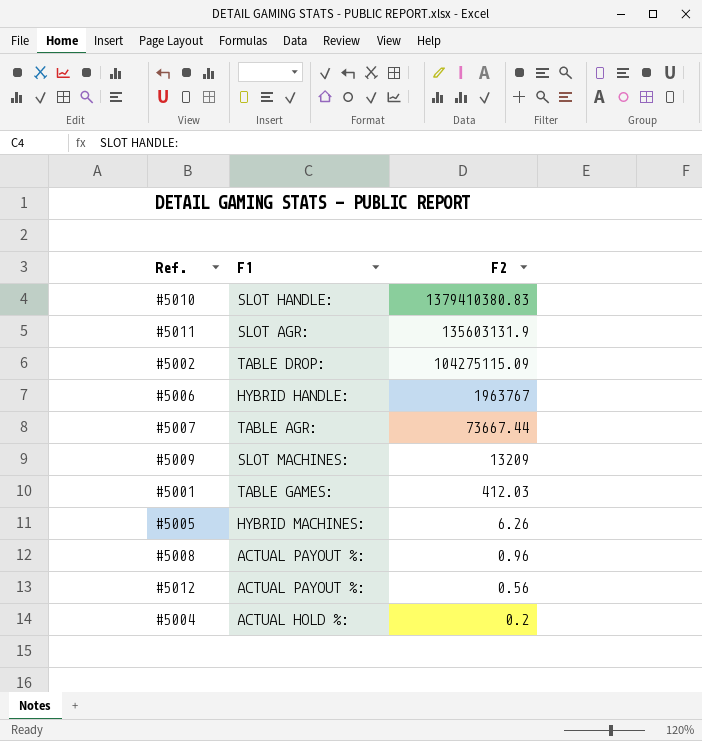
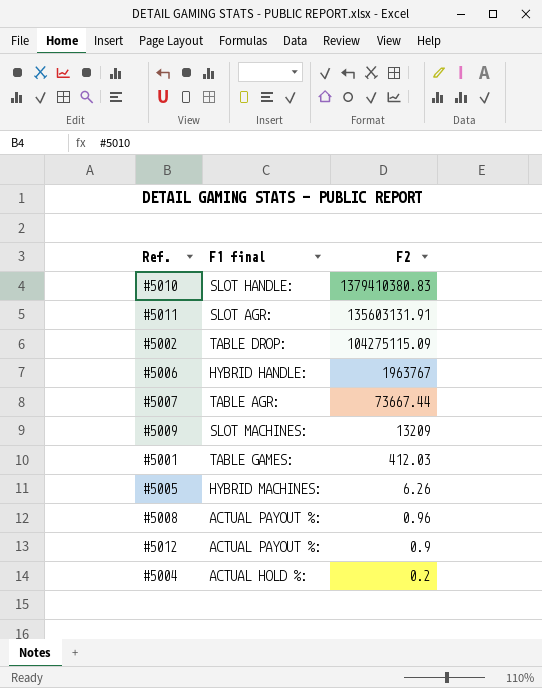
column name: F1 -> F1 final
#5011 | F2: 135603131.9 -> 135603131.91
#5012 | F2: 0.56 -> 0.9

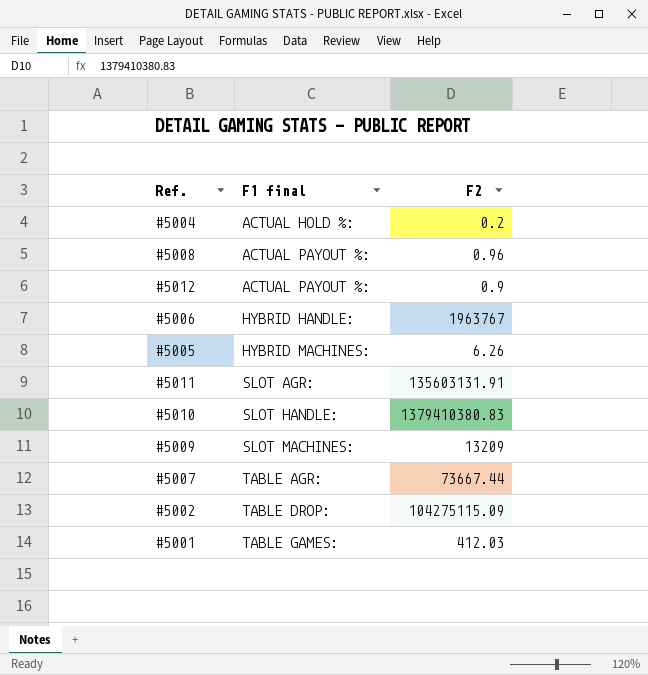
row order: F2 descending -> F1 final ascending

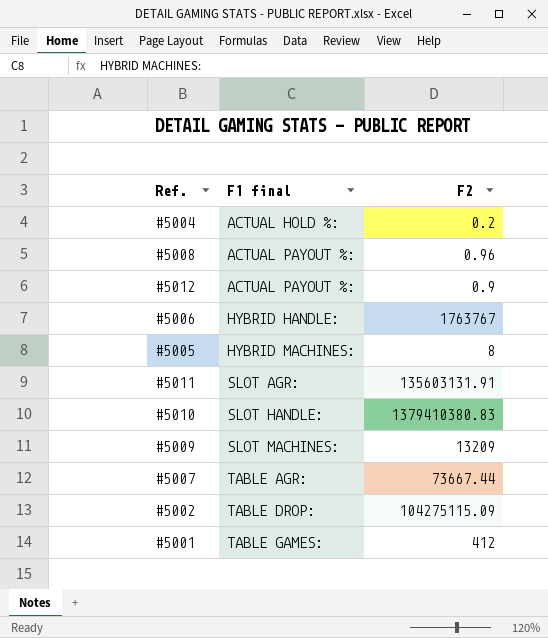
#5006 | F2: 1963767 -> 1763767
#5005 | F2: 6.26 -> 8
#5001 | F2: 412.03 -> 412

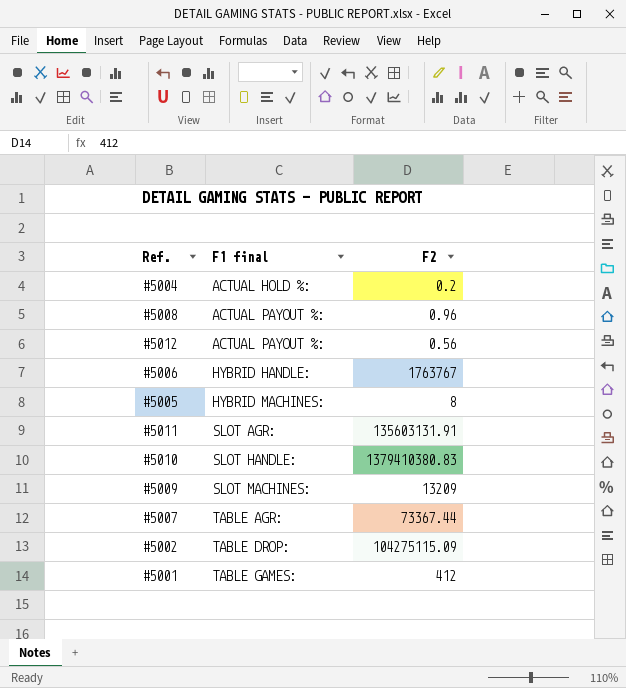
#5012 | F2: 0.9 -> 0.56
#5007 | F2: 73667.44 -> 73367.44

